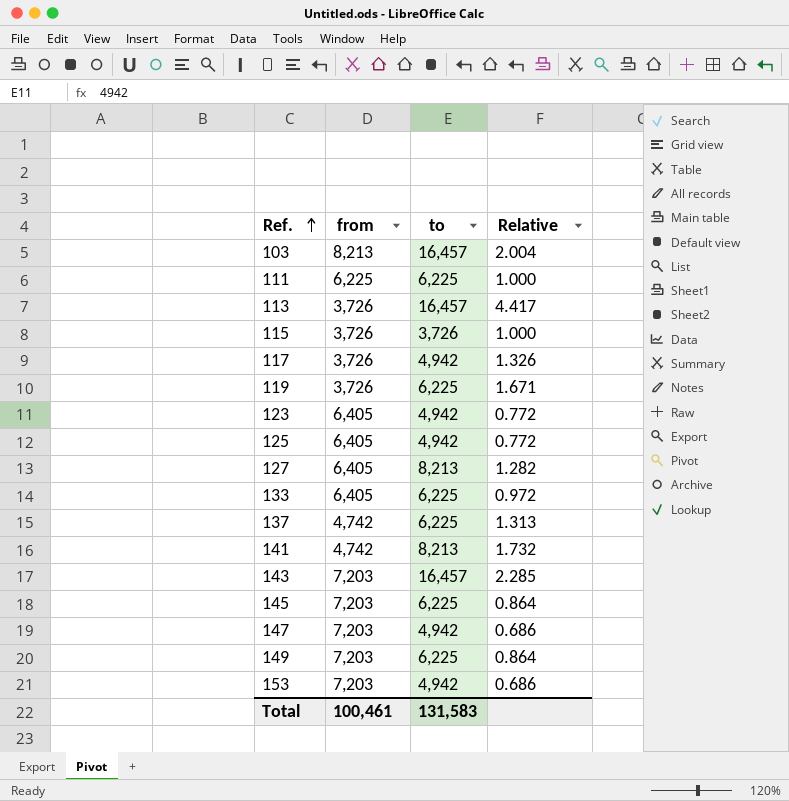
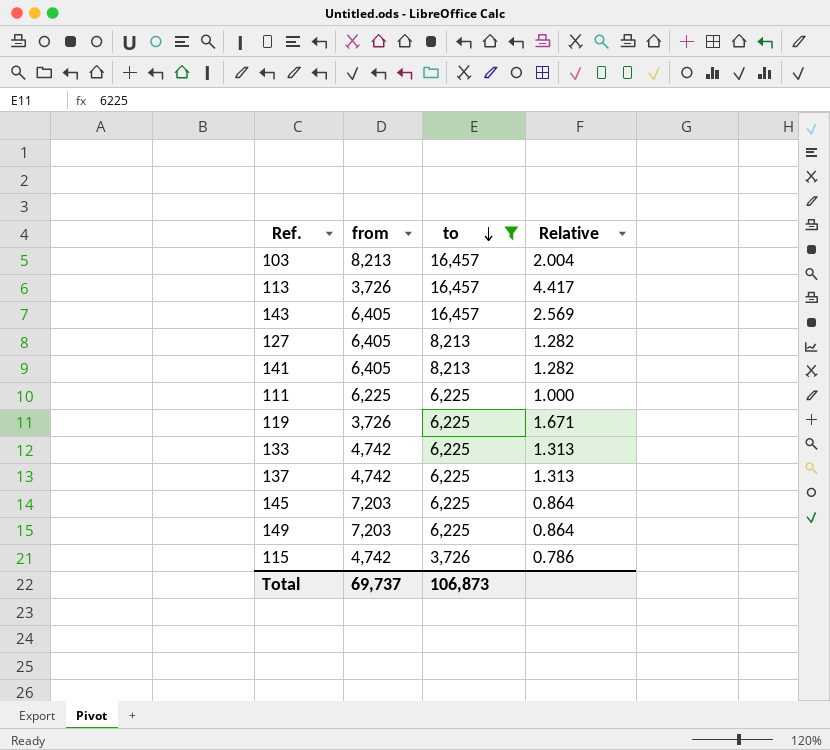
filter: none -> to != 4,942
row order: Ref. ascending -> to descending
143 | from: 7,203 -> 6,405
143 | Relative: 2.285 -> 2.569
141 | from: 4,742 -> 6,405
141 | Relative: 1.732 -> 1.282
133 | from: 6,405 -> 4,742
133 | Relative: 0.972 -> 1.313
115 | from: 3,726 -> 4,742
115 | Relative: 1.000 -> 0.786
Total | from: 100,461 -> 69,737
Total | to: 131,583 -> 106,873

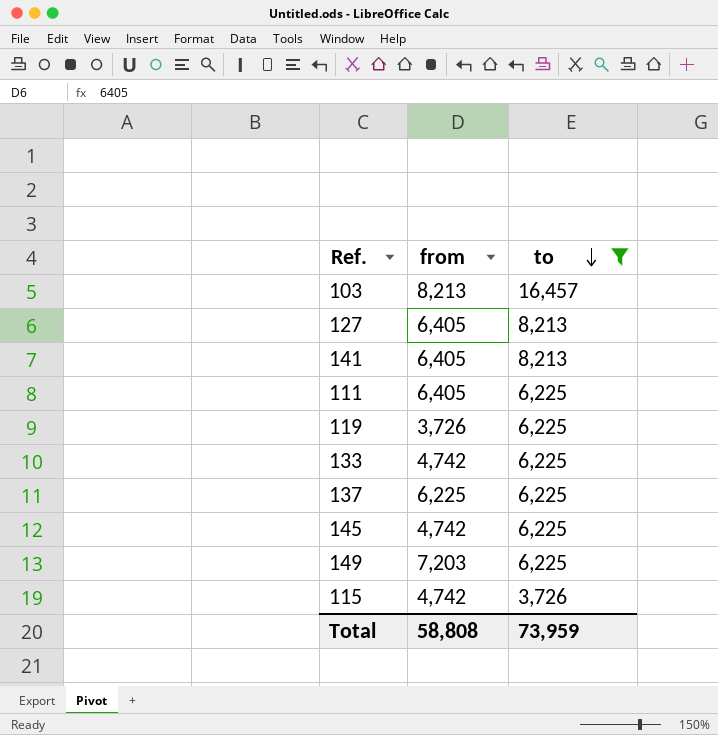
column Relative | formula: [to] / [from] -> none
row 113: 3,726 | 16,457 | 4.417 -> none
row 143: 6,405 | 16,457 | 2.569 -> none
111 | from: 6,225 -> 6,405
137 | from: 4,742 -> 6,225
145 | from: 7,203 -> 4,742
Total | from: 69,737 -> 58,808
Total | to: 106,873 -> 73,959

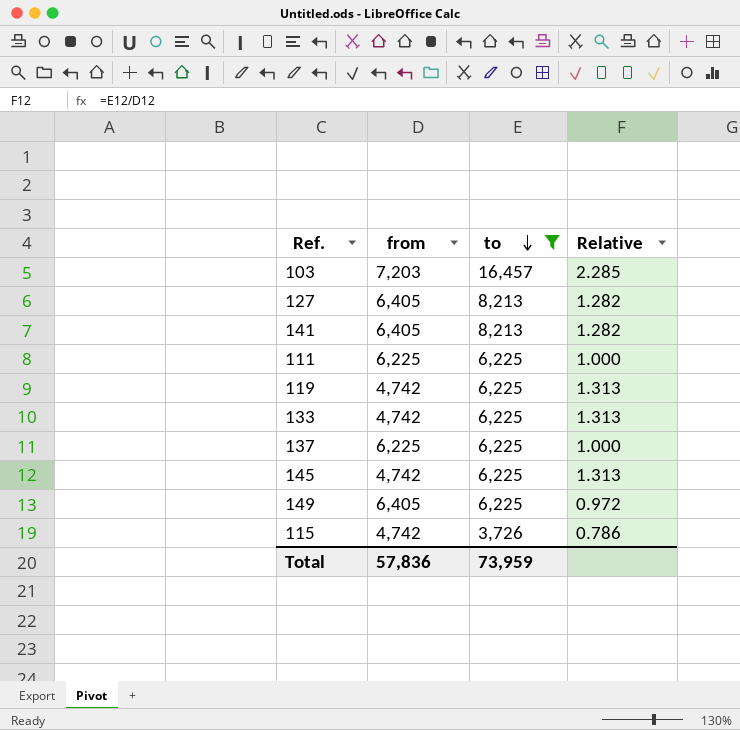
column Relative | formula: none -> [to] / [from]
103 | from: 8,213 -> 7,203
111 | from: 6,405 -> 6,225
119 | from: 3,726 -> 4,742
149 | from: 7,203 -> 6,405
Total | from: 58,808 -> 57,836

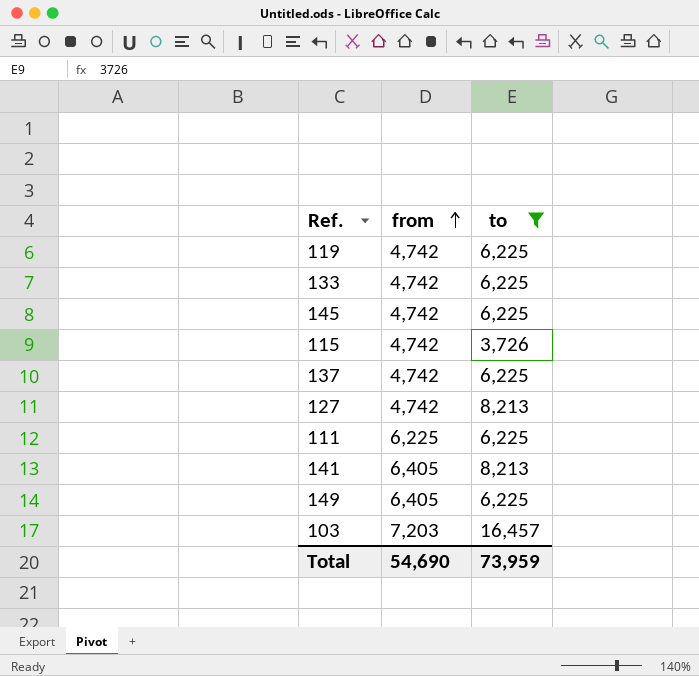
row order: to descending -> from ascending
column Relative | formula: [to] / [from] -> none
137 | from: 6,225 -> 4,742
127 | from: 6,405 -> 4,742
Total | from: 57,836 -> 54,690

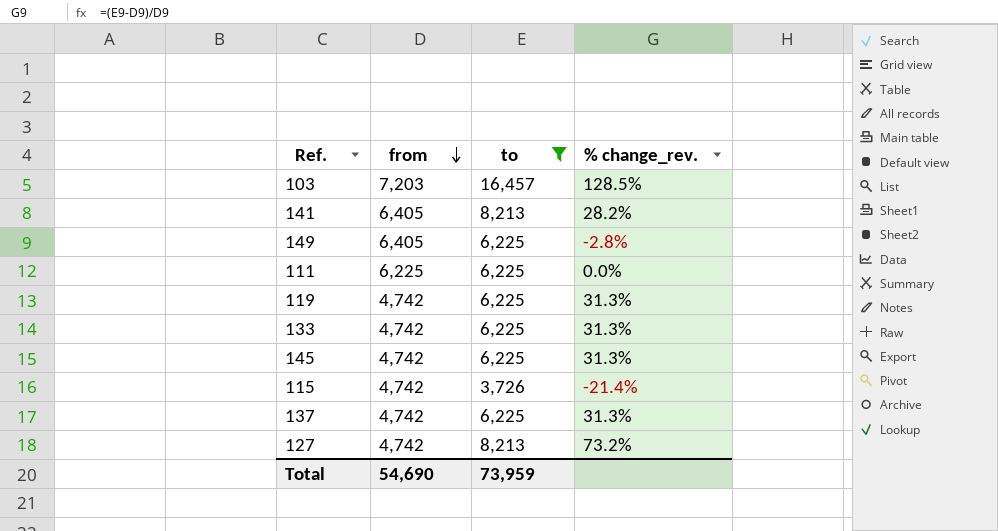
row order: from ascending -> from descending
column % change_rev. | formula: none -> ([to] - [from]) / [from]

